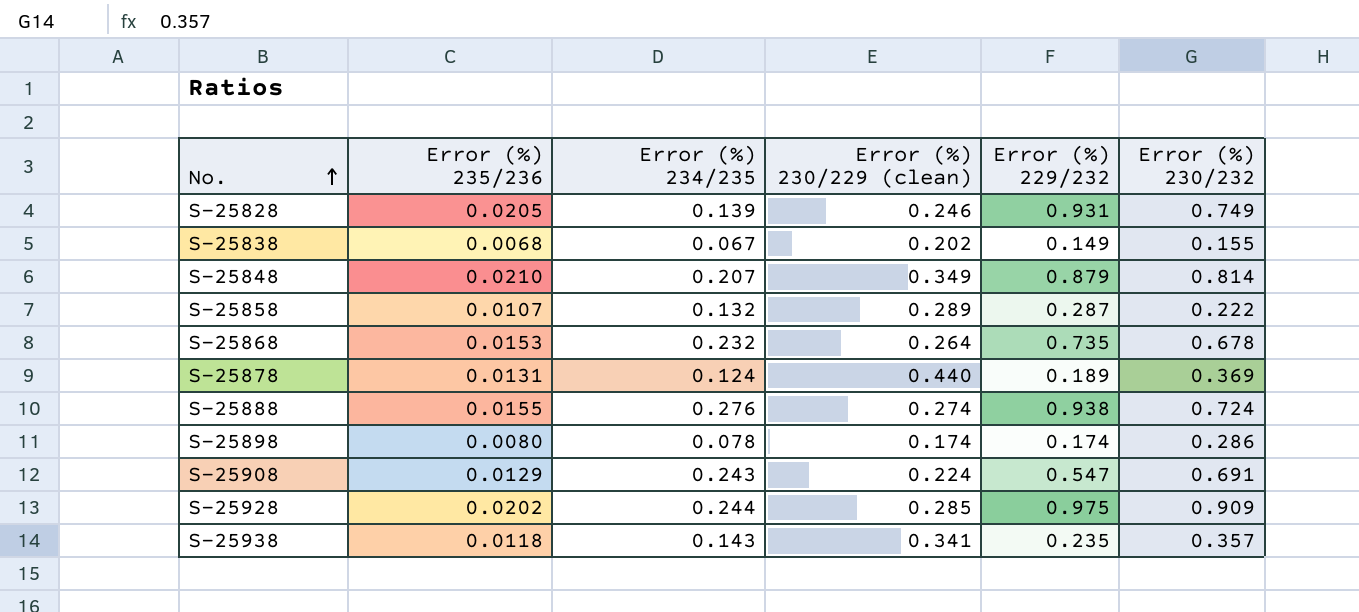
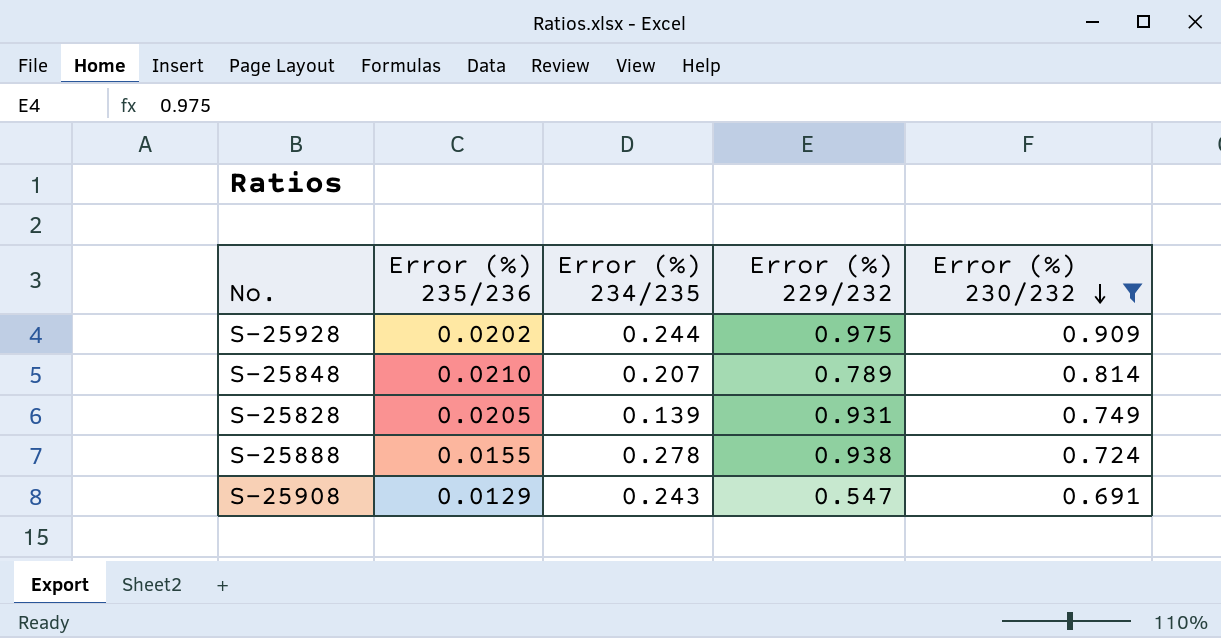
filter: none -> Error (%) 230/232 >= 0.691
row order: No. ascending -> Error (%) 230/232 descending
column Error (%) 230/229 (clean) | position: 4 -> none
S-25848 | Error (%) 229/232: 0.879 -> 0.789
S-25888 | Error (%) 234/235: 0.276 -> 0.278

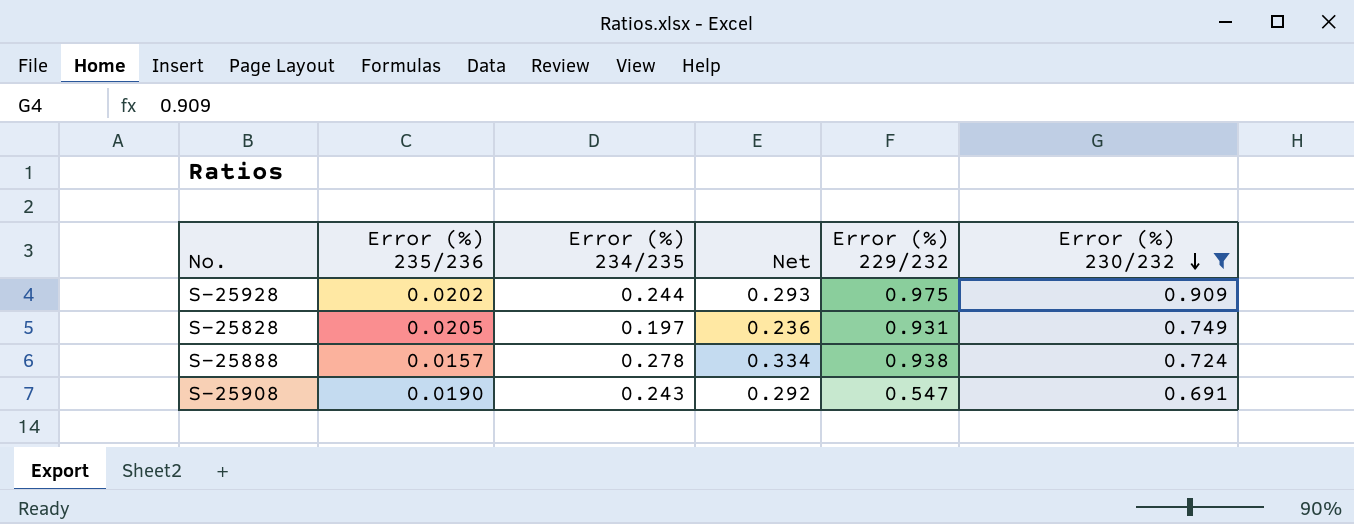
column Net | formula: none -> [Error (%) 234/235] * 1.2
row S-25848: 0.0210 | 0.207 | 0.789 | 0.814 -> none
S-25828 | Error (%) 234/235: 0.139 -> 0.197
S-25888 | Error (%) 235/236: 0.0155 -> 0.0157
S-25908 | Error (%) 235/236: 0.0129 -> 0.0190

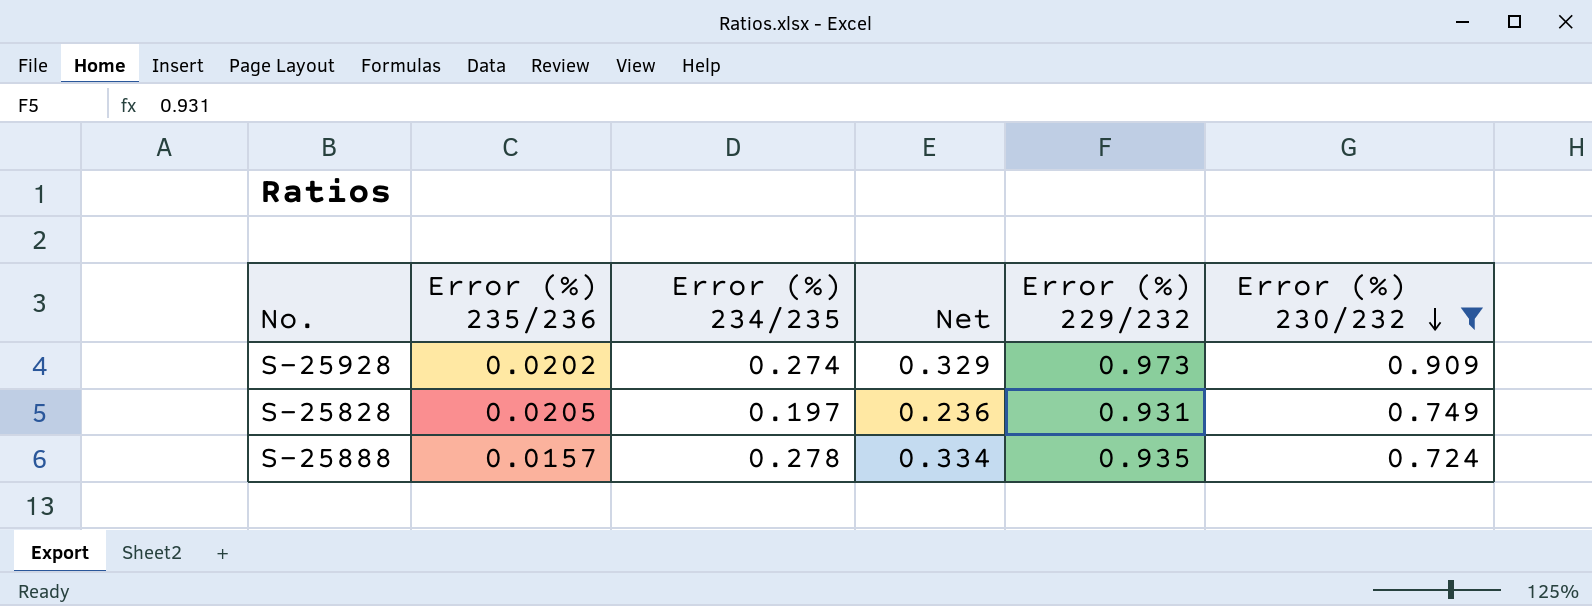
row S-25908: 0.0190 | 0.243 | 0.292 | 0.547 | 0.691 -> none
S-25928 | Error (%) 234/235: 0.244 -> 0.274
S-25928 | Net: 0.293 -> 0.329
S-25928 | Error (%) 229/232: 0.975 -> 0.973
S-25888 | Error (%) 229/232: 0.938 -> 0.935

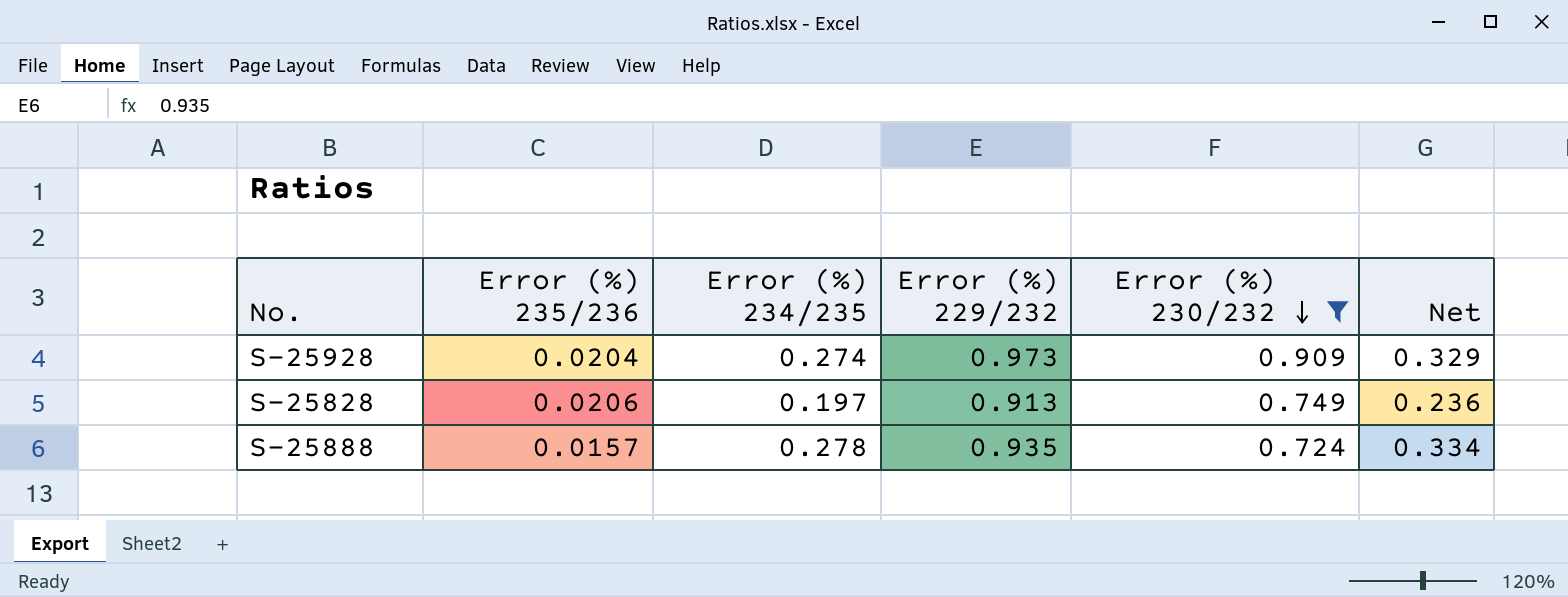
column Net | position: 4 -> 6
S-25928 | Error (%) 235/236: 0.0202 -> 0.0204
S-25828 | Error (%) 235/236: 0.0205 -> 0.0206
S-25828 | Error (%) 229/232: 0.931 -> 0.913

